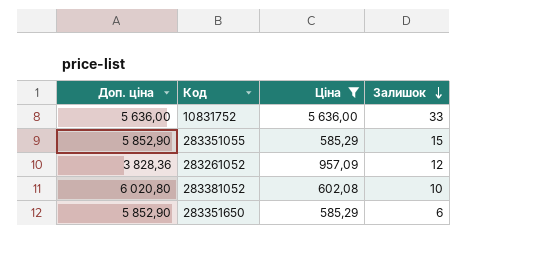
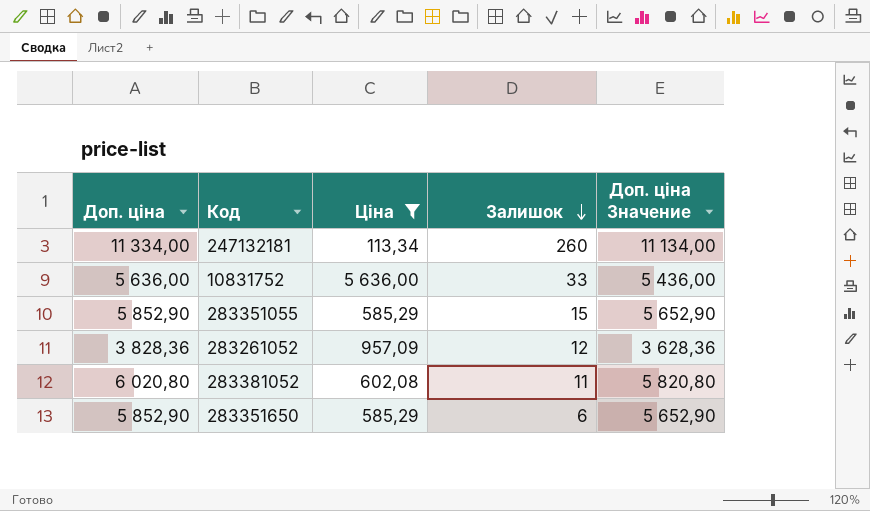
column Доп. ціна Значение | formula: none -> [Доп. ціна] - 200
row 247132181: none -> 11 334,00 | 113,34 | 260 | 11 134,00
283381052 | Залишок: 10 -> 11

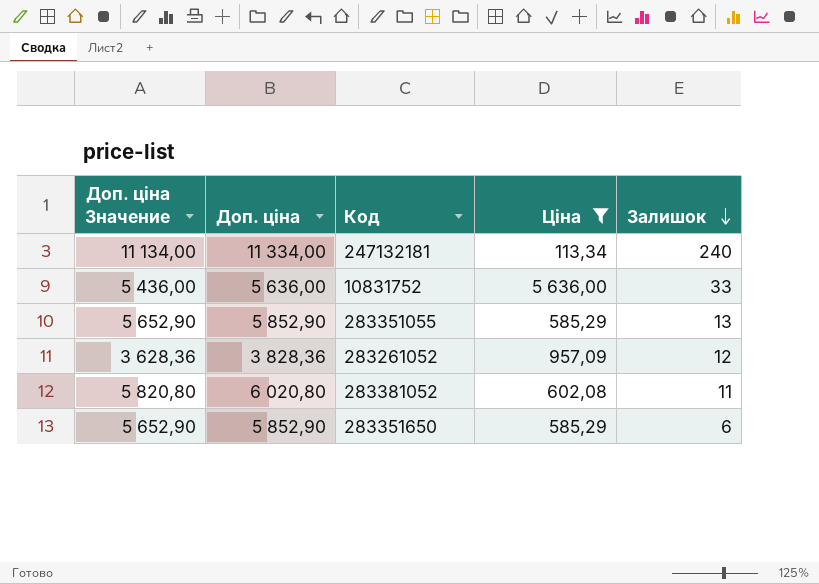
column Доп. ціна Значение | position: 5 -> 1
247132181 | Залишок: 260 -> 240
283351055 | Залишок: 15 -> 13

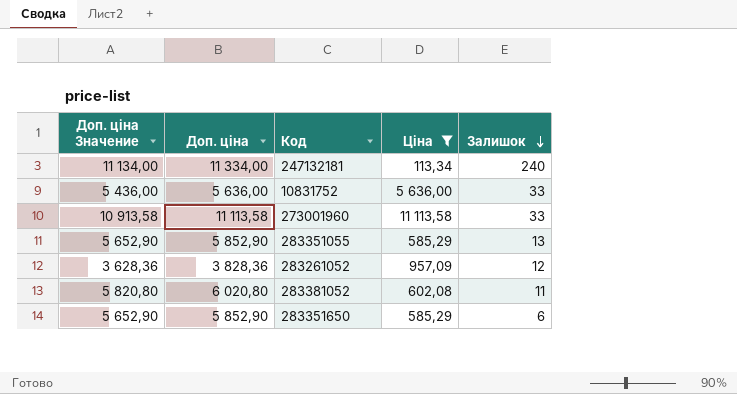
row 273001960: none -> 10 913,58 | 11 113,58 | 11 113,58 | 33

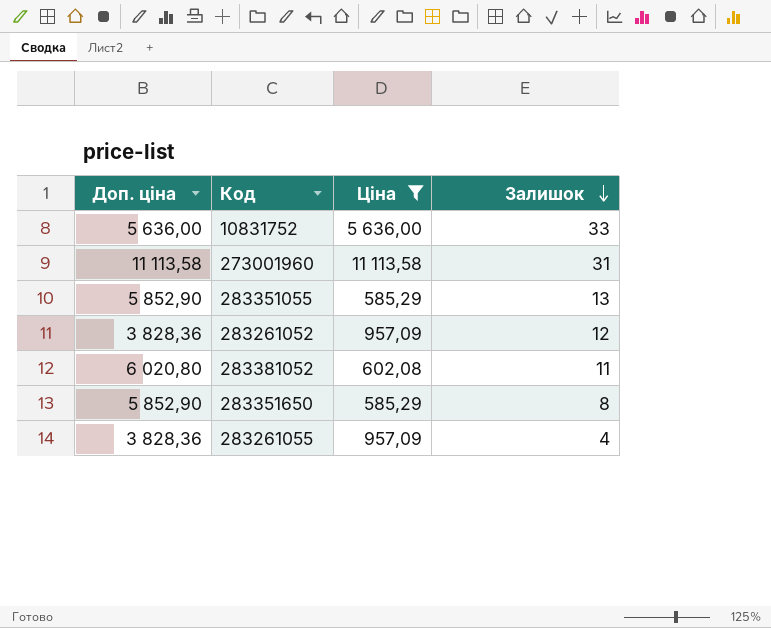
column Доп. ціна Значение | formula: [Доп. ціна] - 200 -> none
row 247132181: 11 134,00 | 11 334,00 | 113,34 | 240 -> none
273001960 | Залишок: 33 -> 31
283351650 | Залишок: 6 -> 8
row 283261055: none -> 3 828,36 | 957,09 | 4

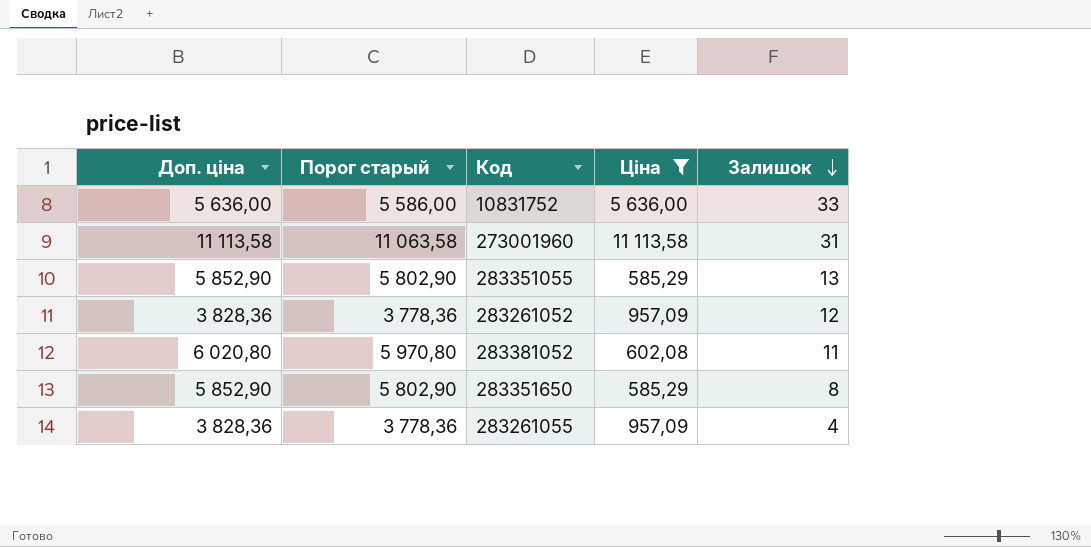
column Порог старый | formula: none -> [Доп. ціна] - 50

